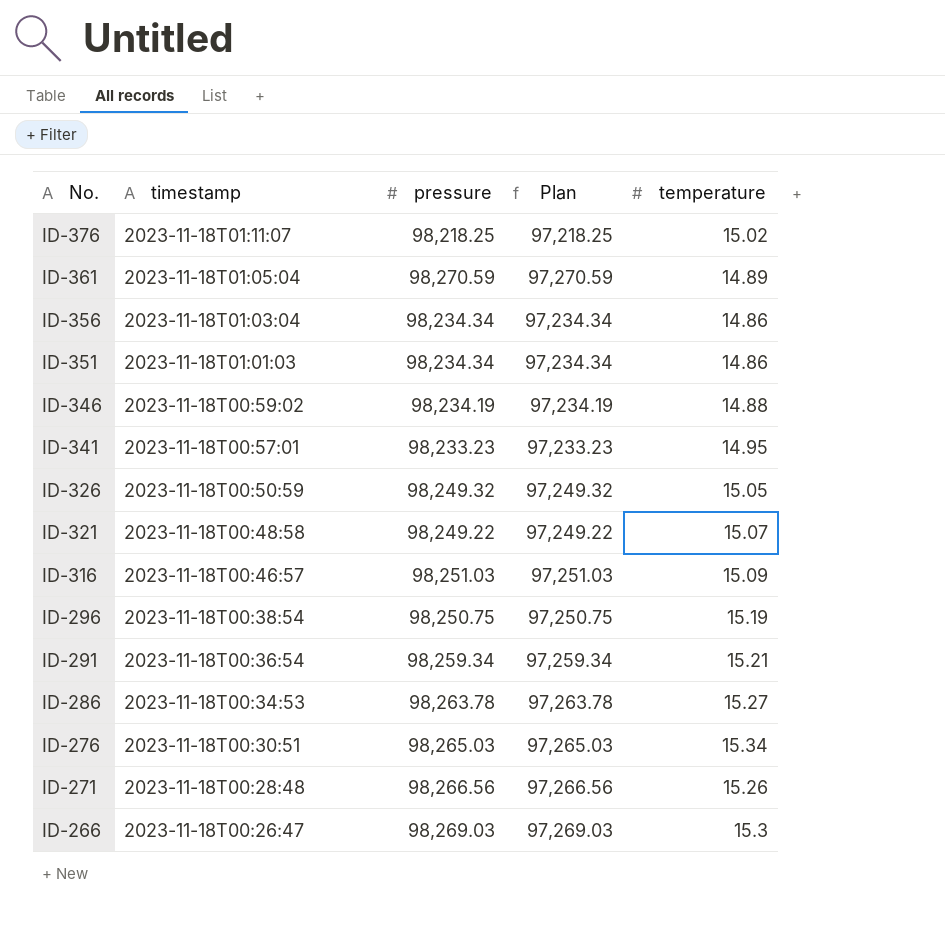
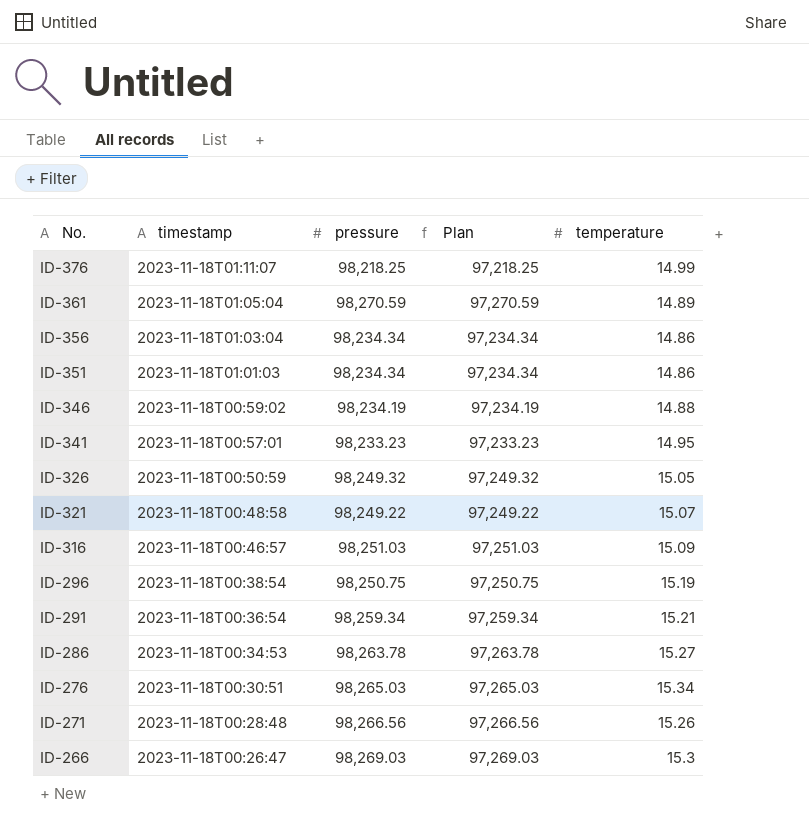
ID-376 | temperature: 15.02 -> 14.99

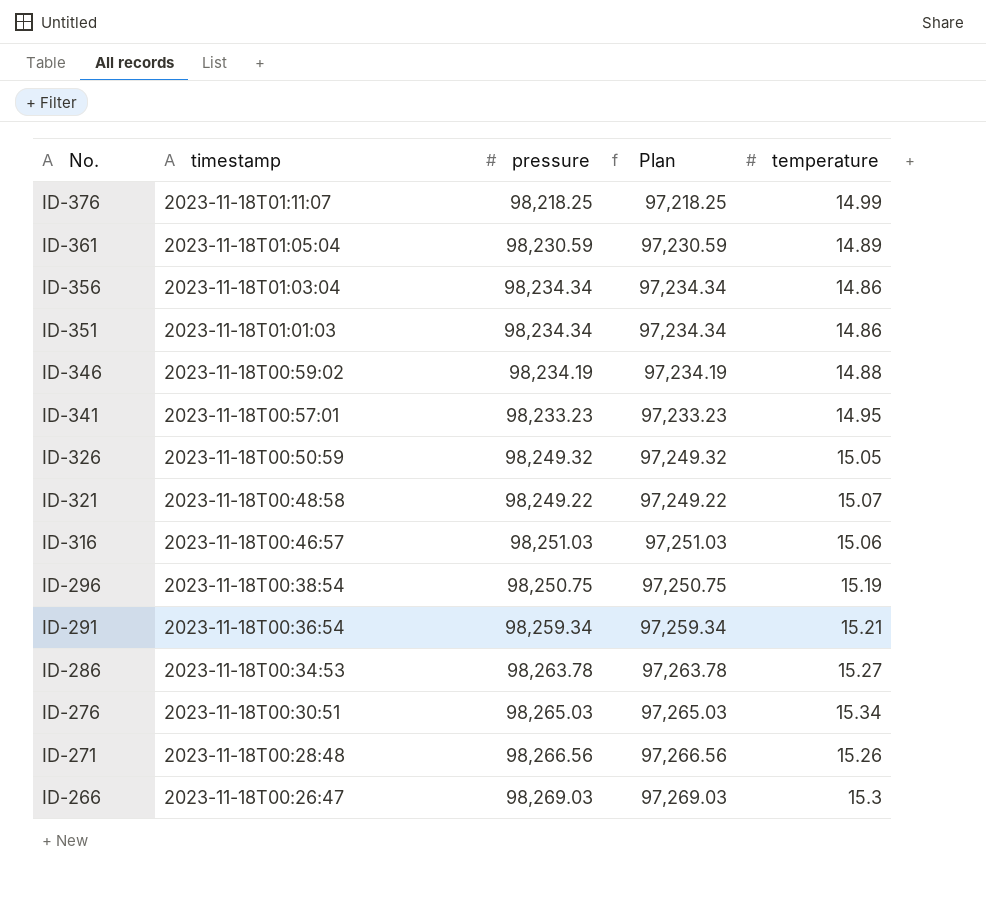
ID-361 | pressure: 98,270.59 -> 98,230.59
ID-361 | Plan: 97,270.59 -> 97,230.59
ID-316 | temperature: 15.09 -> 15.06

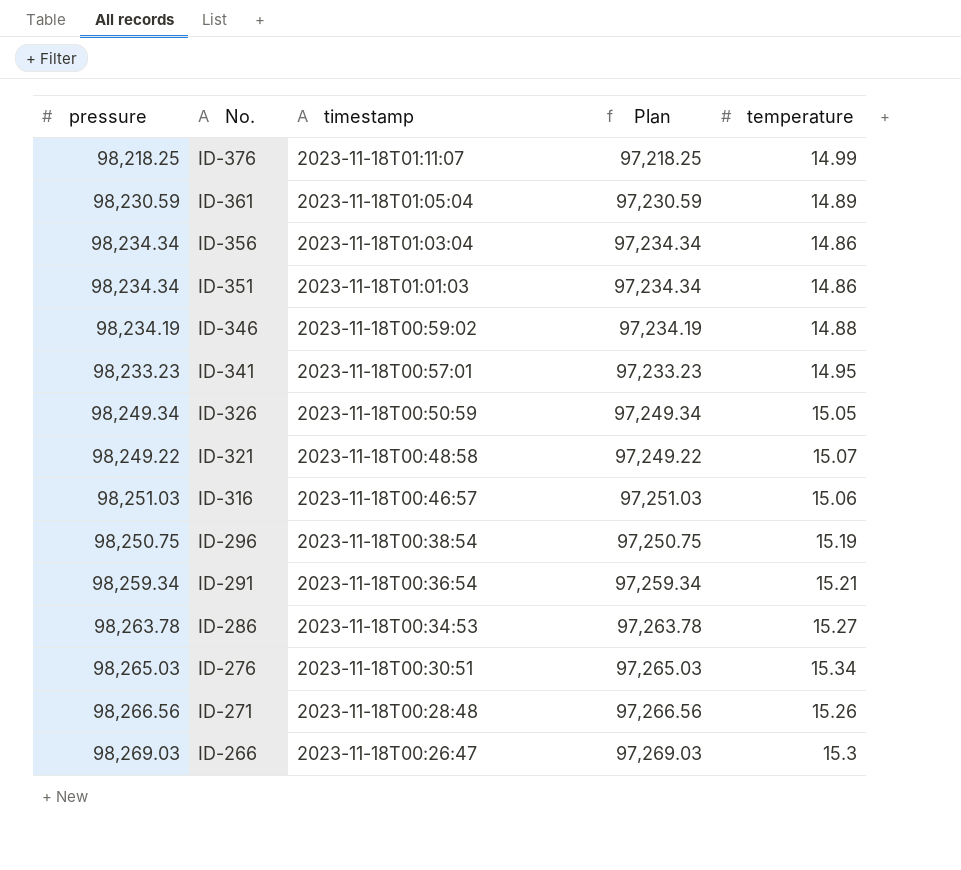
column pressure | position: 3 -> 1
ID-326 | pressure: 98,249.32 -> 98,249.34
ID-326 | Plan: 97,249.32 -> 97,249.34

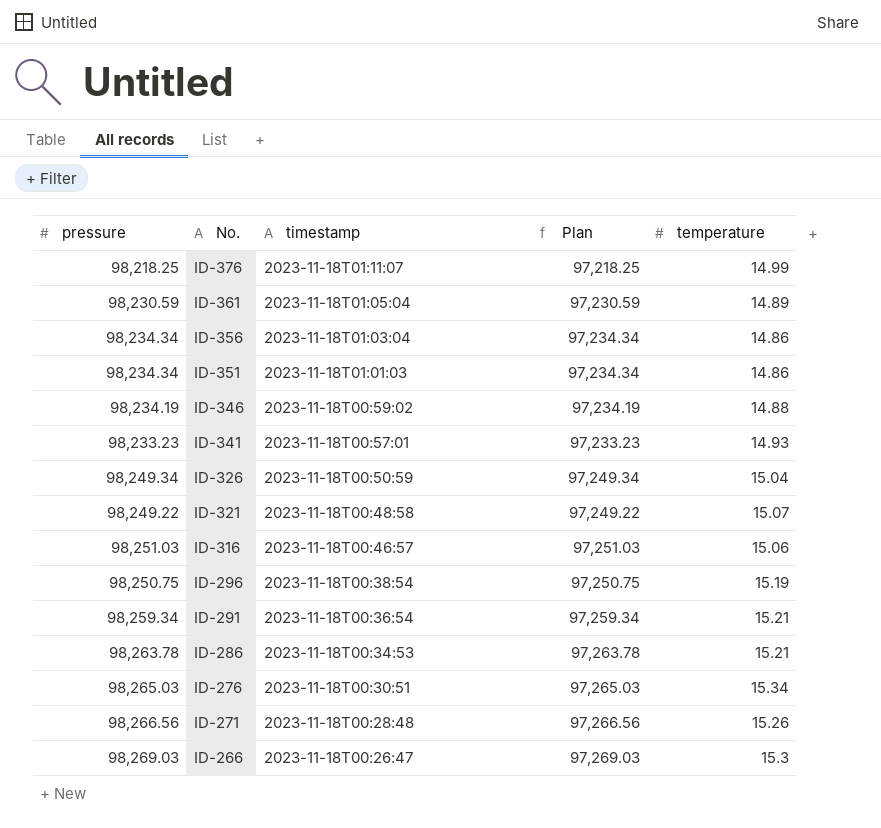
ID-341 | temperature: 14.95 -> 14.93
ID-326 | temperature: 15.05 -> 15.04
ID-286 | temperature: 15.27 -> 15.21

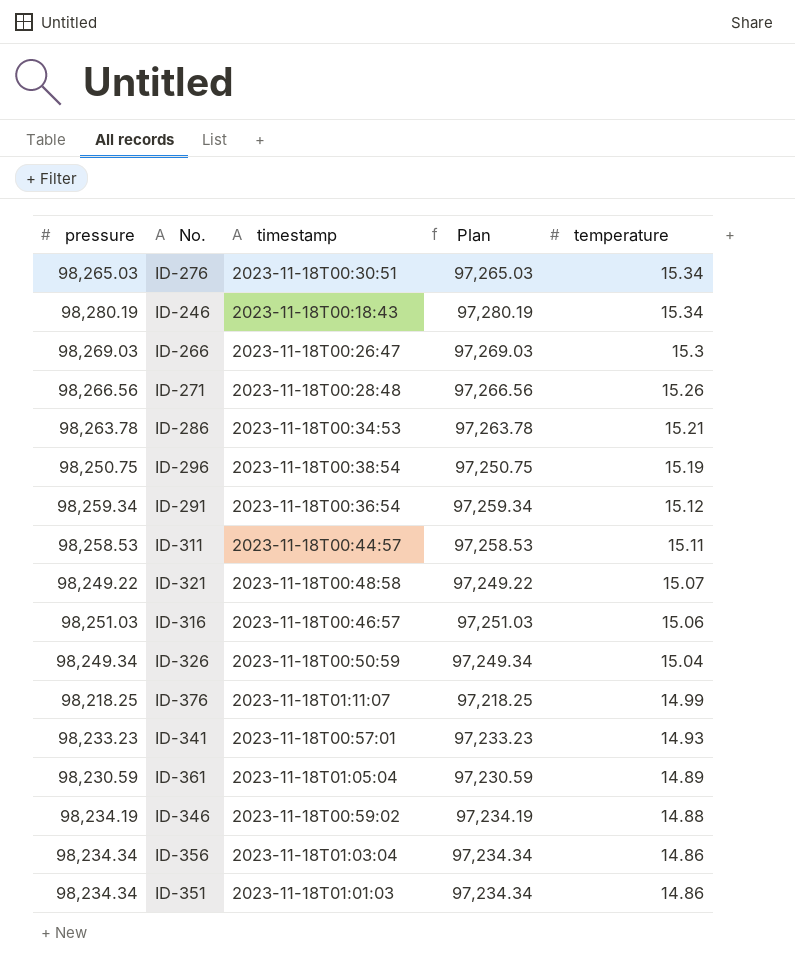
row order: No. descending -> temperature descending
row ID-246: none -> 98,280.19 | 2023-11-18T00:18:43 | 97,280.19 | 15.34
ID-291 | temperature: 15.21 -> 15.12
row ID-311: none -> 98,258.53 | 2023-11-18T00:44:57 | 97,258.53 | 15.11

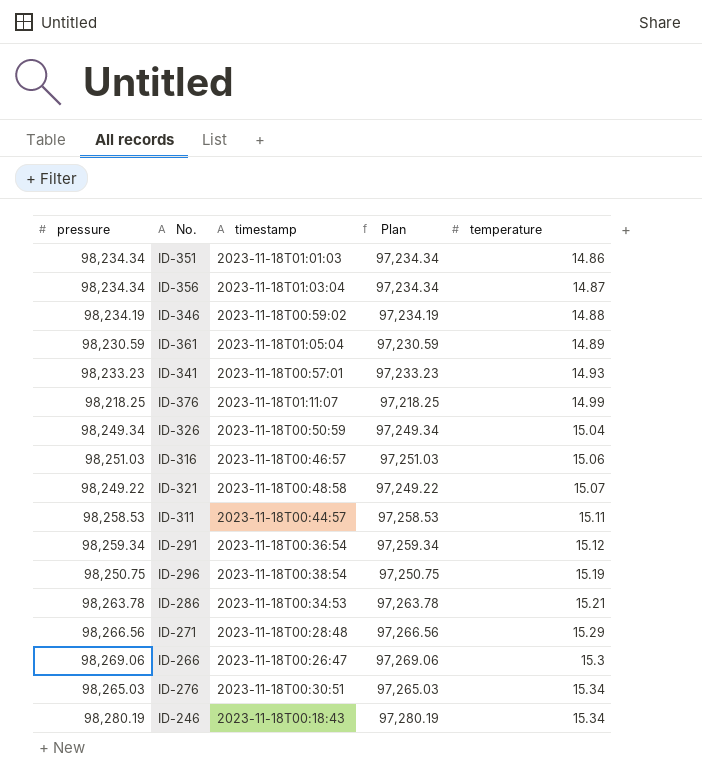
row order: temperature descending -> temperature ascending
ID-356 | temperature: 14.86 -> 14.87
ID-271 | temperature: 15.26 -> 15.29
ID-266 | pressure: 98,269.03 -> 98,269.06
ID-266 | Plan: 97,269.03 -> 97,269.06

